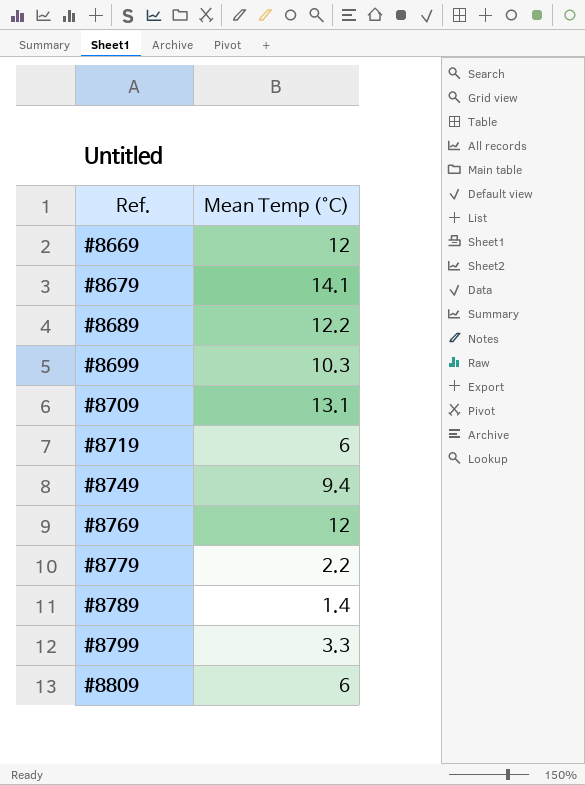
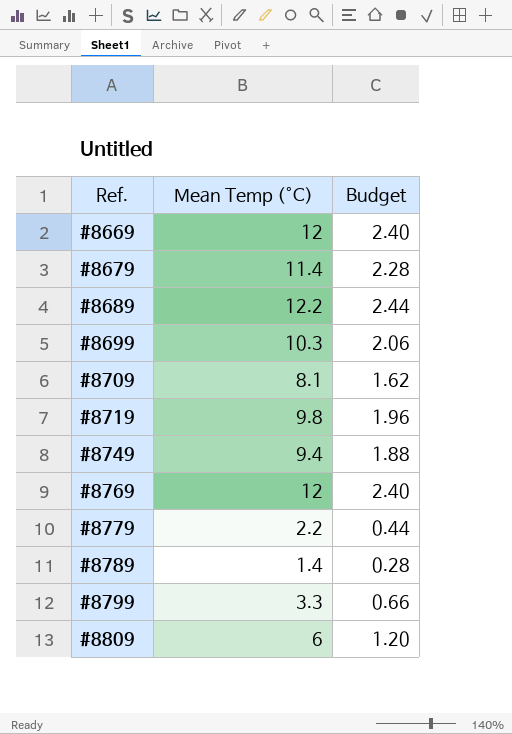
column Budget | formula: none -> [Mean Temp (°C)] * 0.2
#8679 | Mean Temp (°C): 14.1 -> 11.4
#8709 | Mean Temp (°C): 13.1 -> 8.1
#8719 | Mean Temp (°C): 6 -> 9.8

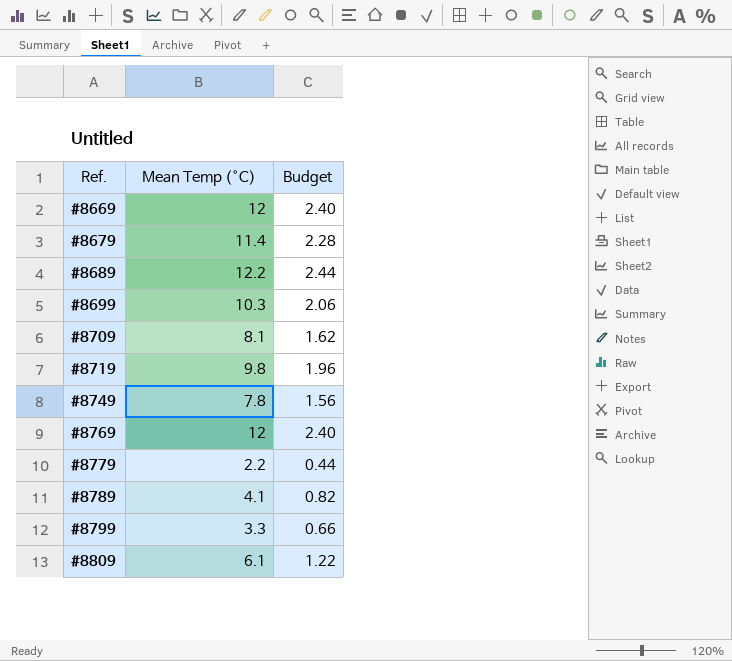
#8749 | Mean Temp (°C): 9.4 -> 7.8
#8749 | Budget: 1.88 -> 1.56
#8789 | Mean Temp (°C): 1.4 -> 4.1
#8789 | Budget: 0.28 -> 0.82
#8809 | Mean Temp (°C): 6 -> 6.1
#8809 | Budget: 1.20 -> 1.22

